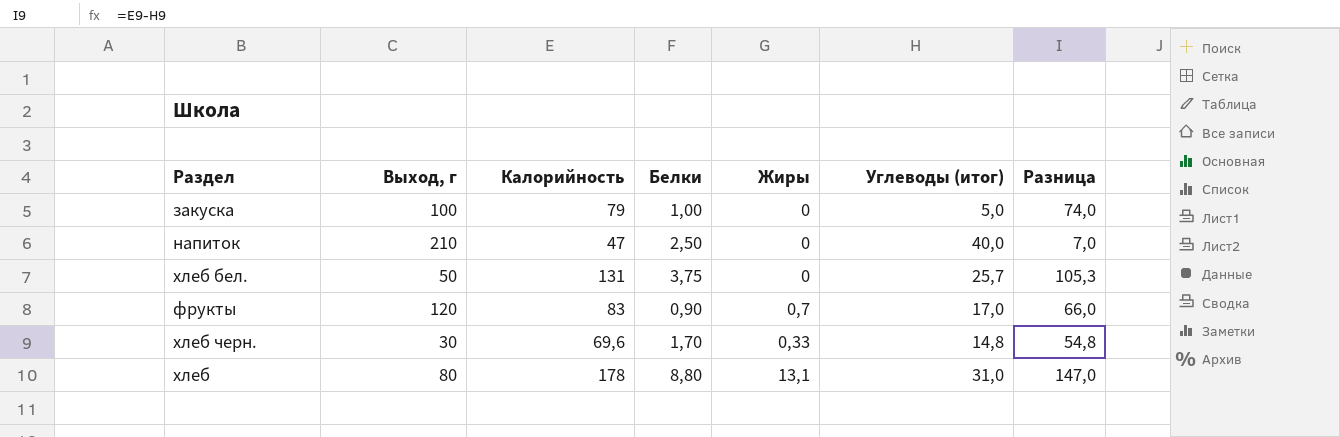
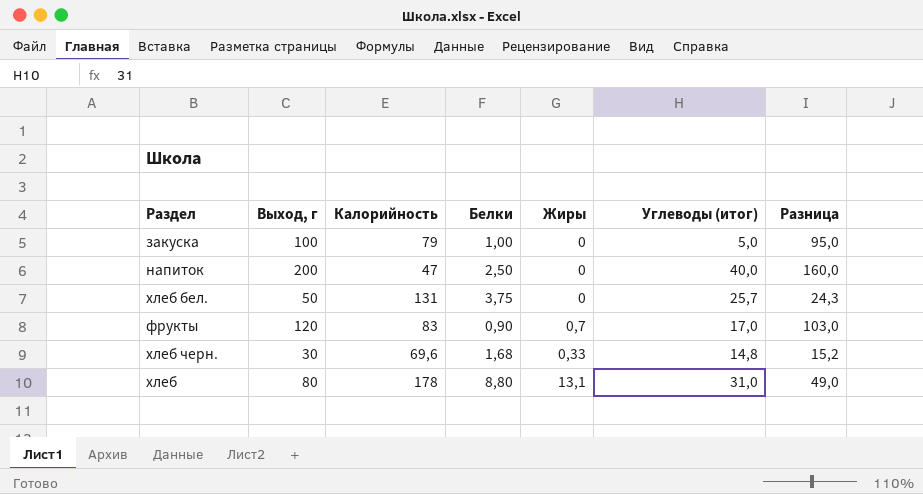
column Разница | formula: [Калорийность] - [Углеводы (итог)] -> [Выход, г] - [Углеводы (итог)]
напиток | Выход, г: 210 -> 200
хлеб черн. | Белки: 1,70 -> 1,68

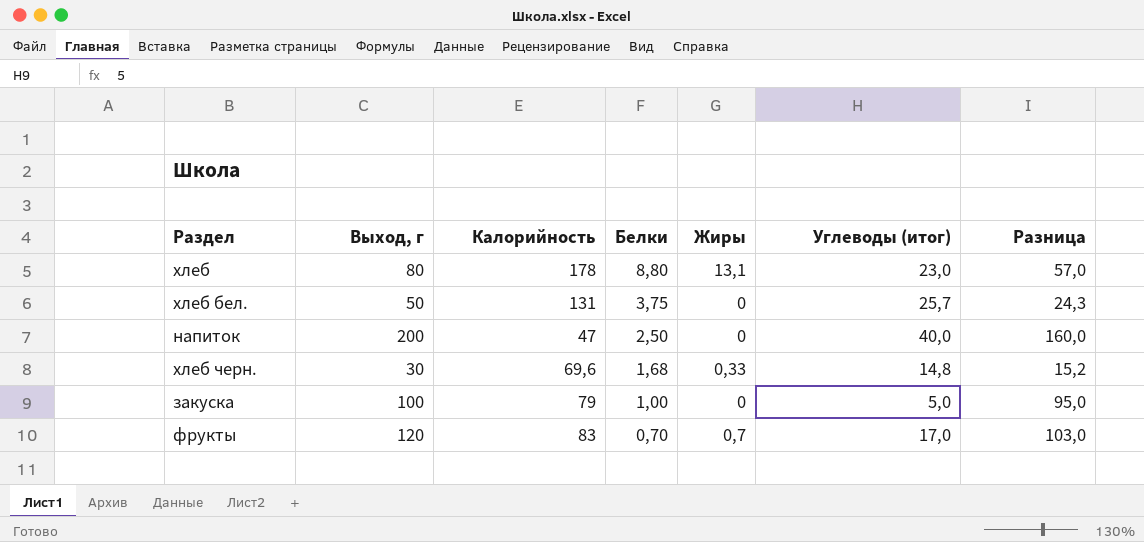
row order: none -> Белки descending
хлеб | Углеводы (итог): 31,0 -> 23,0
хлеб | Разница: 49,0 -> 57,0
фрукты | Белки: 0,90 -> 0,70

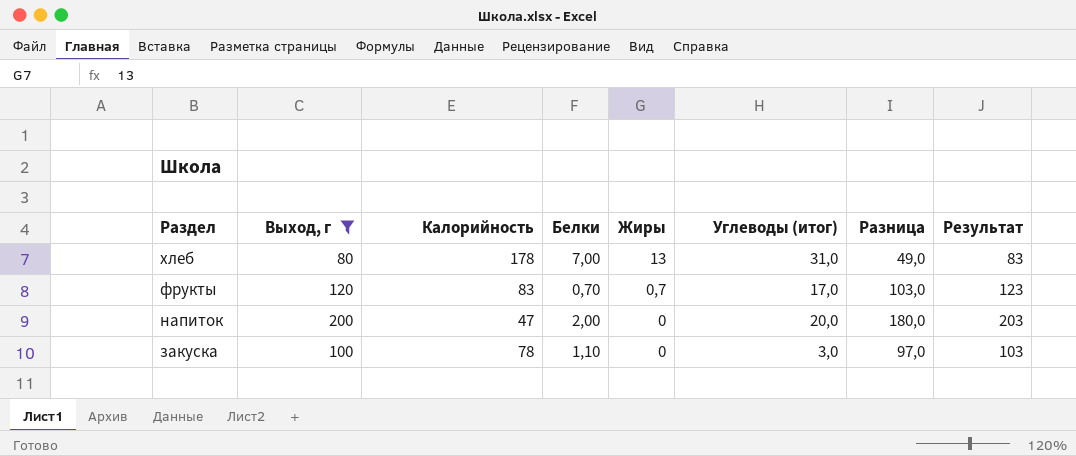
filter: none -> Выход, г >= 80
row order: Белки descending -> Раздел descending
column Результат | formula: none -> [Выход, г] + 3
хлеб | Белки: 8,80 -> 7,00
хлеб | Жиры: 13,1 -> 13
хлеб | Углеводы (итог): 23,0 -> 31,0
хлеб | Разница: 57,0 -> 49,0
напиток | Белки: 2,50 -> 2,00
напиток | Углеводы (итог): 40,0 -> 20,0
напиток | Разница: 160,0 -> 180,0
закуска | Калорийность: 79 -> 78
закуска | Белки: 1,00 -> 1,10
закуска | Углеводы (итог): 5,0 -> 3,0
закуска | Разница: 95,0 -> 97,0

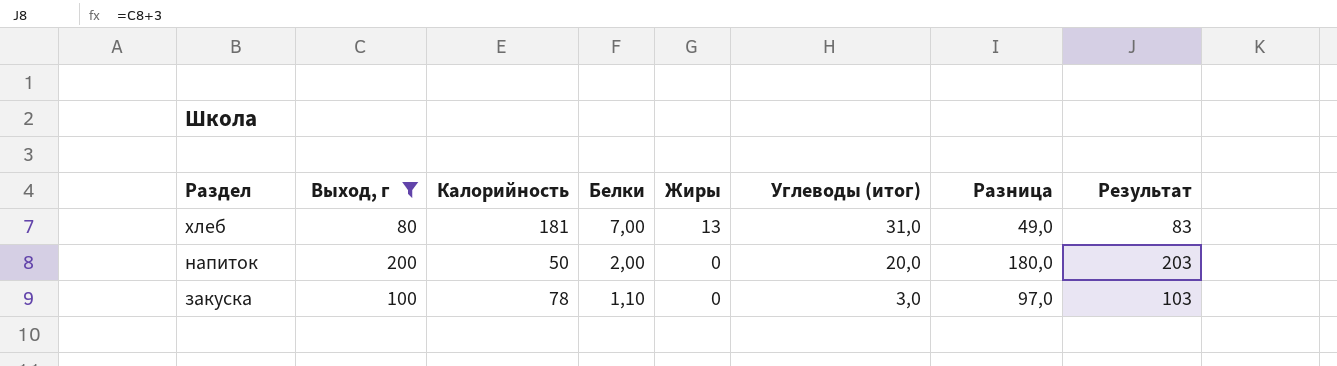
row фрукты: 120 | 83 | 0,70 | 0,7 | 17,0 | 103,0 | 123 -> none
хлеб | Калорийность: 178 -> 181
напиток | Калорийность: 47 -> 50

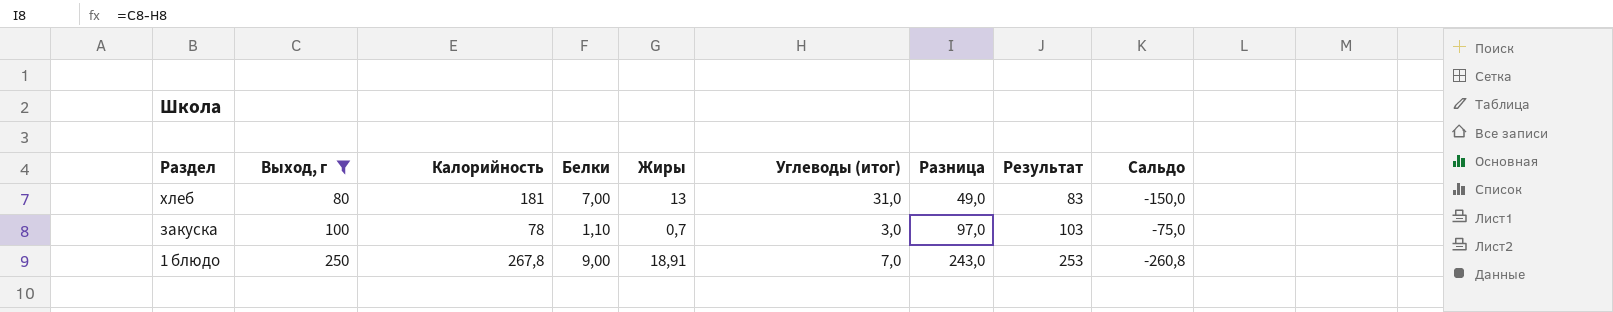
column Сальдо | formula: none -> [Углеводы (итог)] - [Калорийность]
row напиток: 200 | 50 | 2,00 | 0 | 20,0 | 180,0 | 203 -> none
закуска | Жиры: 0 -> 0,7
row 1 блюдо: none -> 250 | 267,8 | 9,00 | 18,91 | 7,0 | 243,0 | 253 | -260,8

